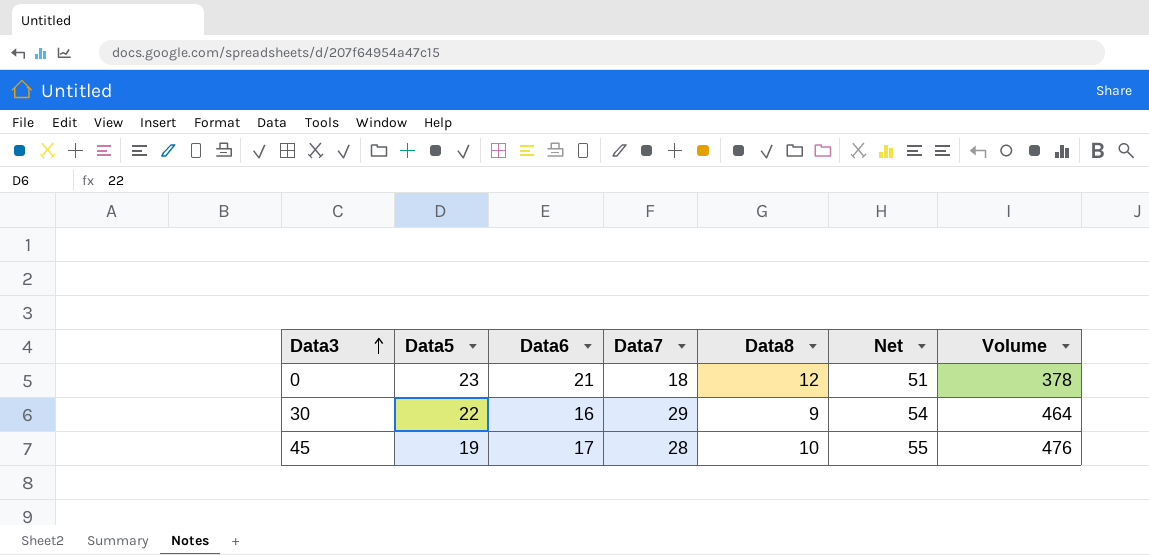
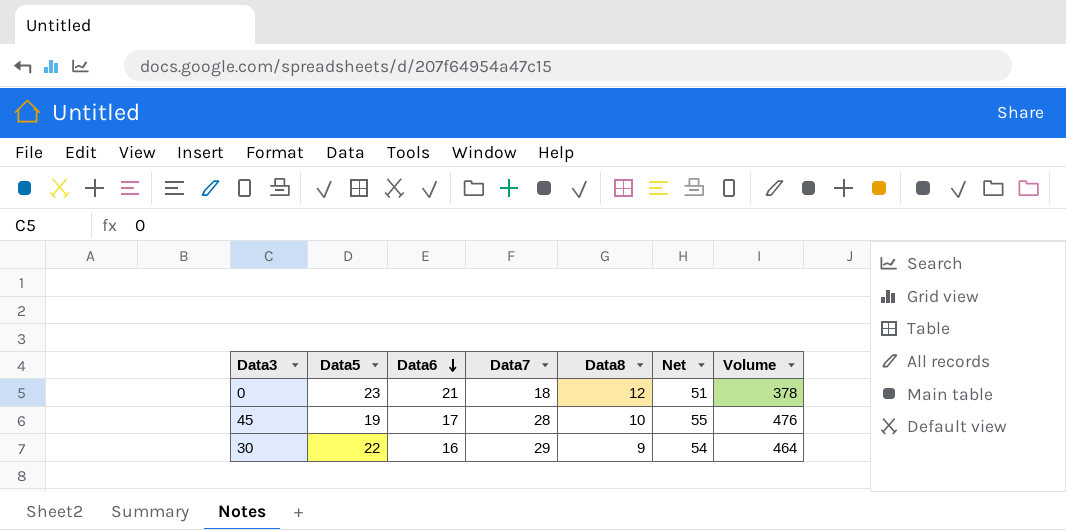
row order: Data3 ascending -> Data6 descending

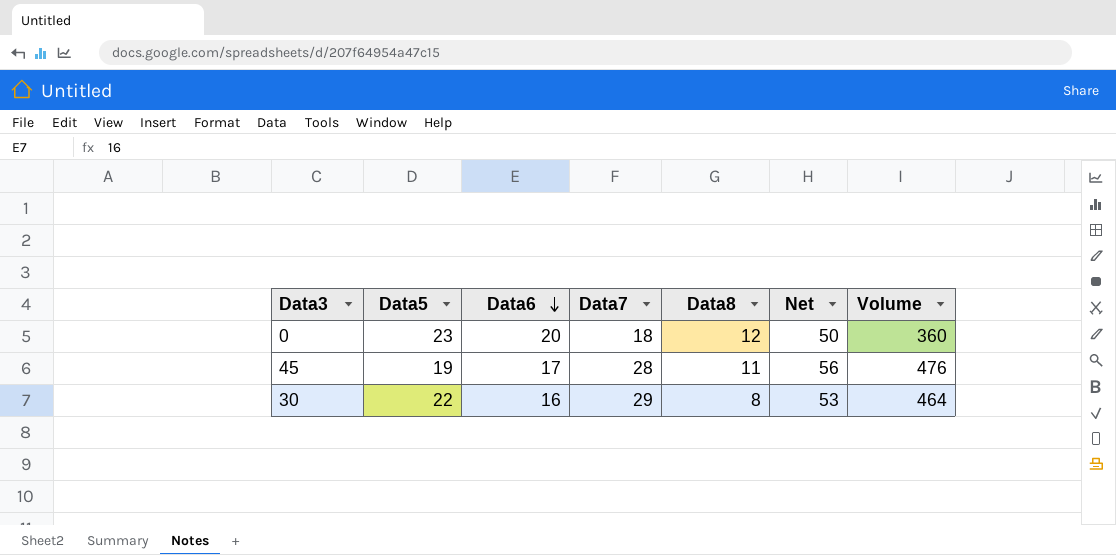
0 | Data6: 21 -> 20
0 | Net: 51 -> 50
0 | Volume: 378 -> 360
45 | Data8: 10 -> 11
45 | Net: 55 -> 56
30 | Data8: 9 -> 8
30 | Net: 54 -> 53

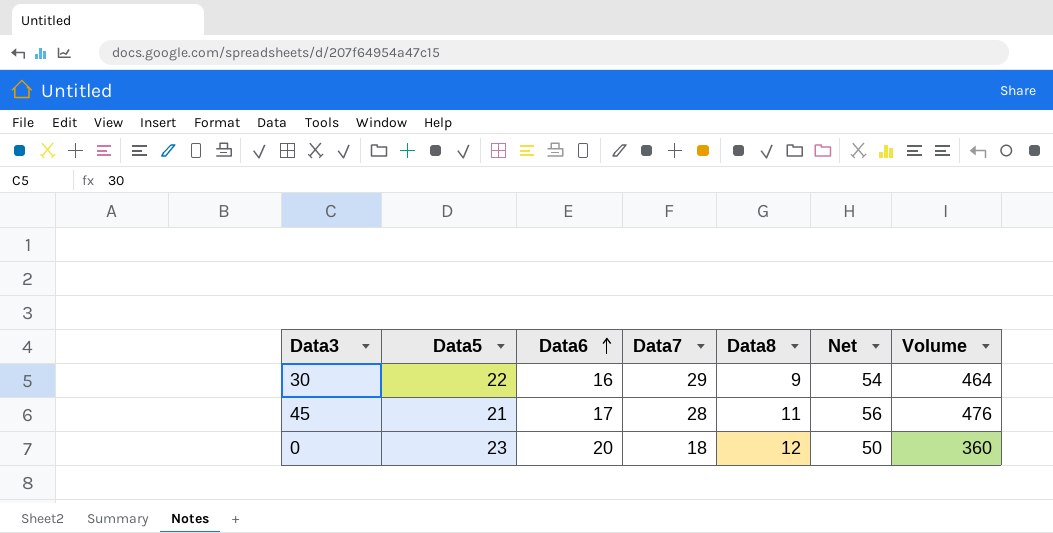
row order: Data6 descending -> Data6 ascending
30 | Data8: 8 -> 9
30 | Net: 53 -> 54
45 | Data5: 19 -> 21

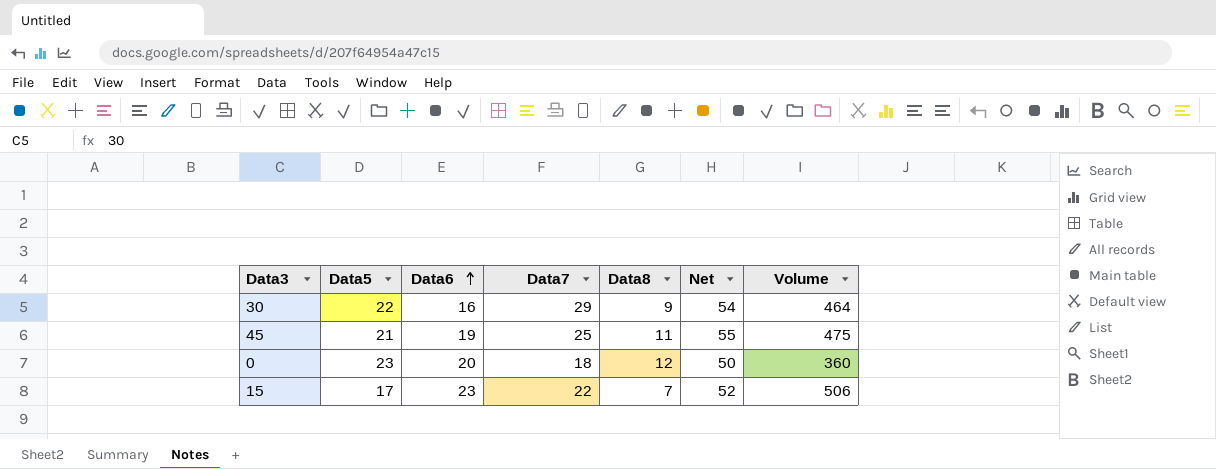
45 | Data6: 17 -> 19
45 | Data7: 28 -> 25
45 | Net: 56 -> 55
45 | Volume: 476 -> 475
row 15: none -> 17 | 23 | 22 | 7 | 52 | 506

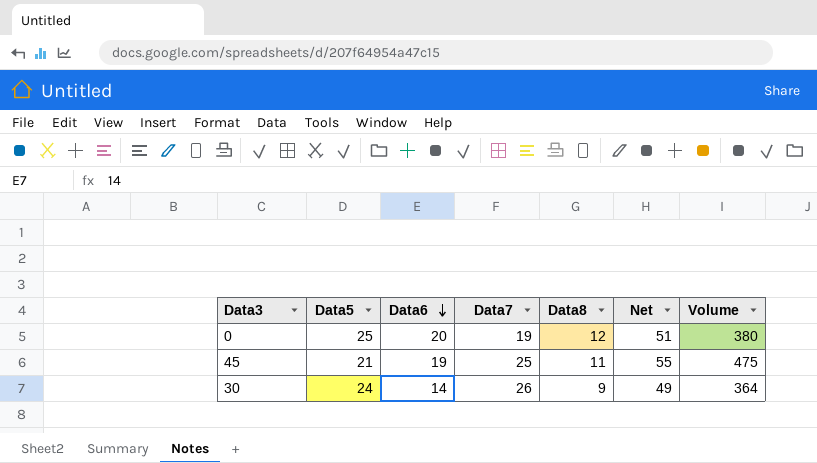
row order: Data6 ascending -> Data6 descending
row 15: 17 | 23 | 22 | 7 | 52 | 506 -> none
0 | Data5: 23 -> 25
0 | Data7: 18 -> 19
0 | Net: 50 -> 51
0 | Volume: 360 -> 380
30 | Data5: 22 -> 24
30 | Data6: 16 -> 14
30 | Data7: 29 -> 26
30 | Net: 54 -> 49
30 | Volume: 464 -> 364

